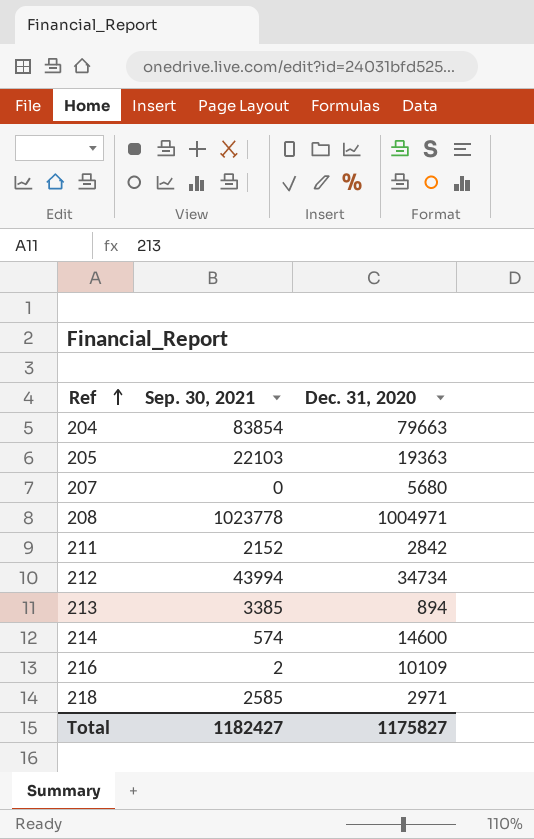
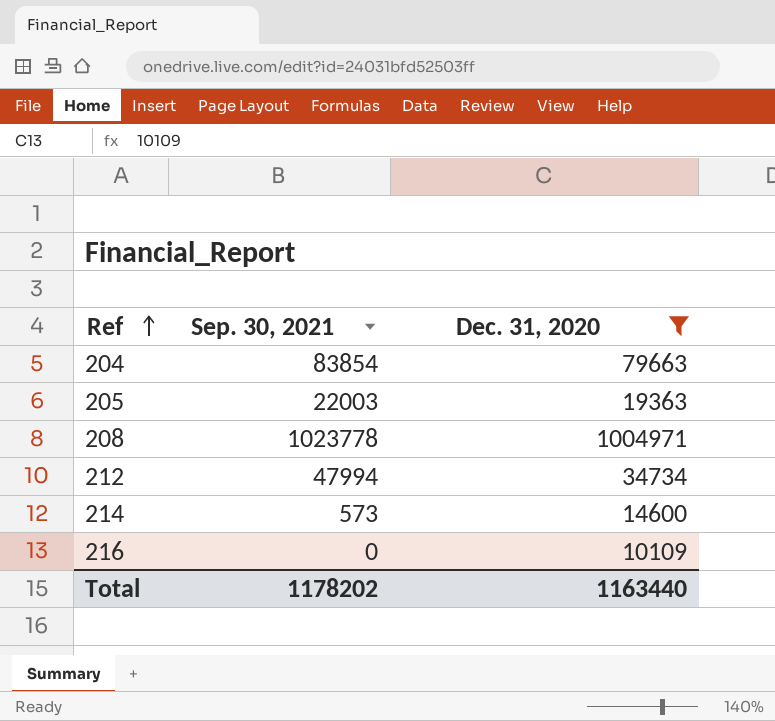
filter: none -> Dec. 31, 2020 >= 10109
205 | Sep. 30, 2021: 22103 -> 22003
212 | Sep. 30, 2021: 43994 -> 47994
214 | Sep. 30, 2021: 574 -> 573
216 | Sep. 30, 2021: 2 -> 0
Total | Sep. 30, 2021: 1182427 -> 1178202
Total | Dec. 31, 2020: 1175827 -> 1163440

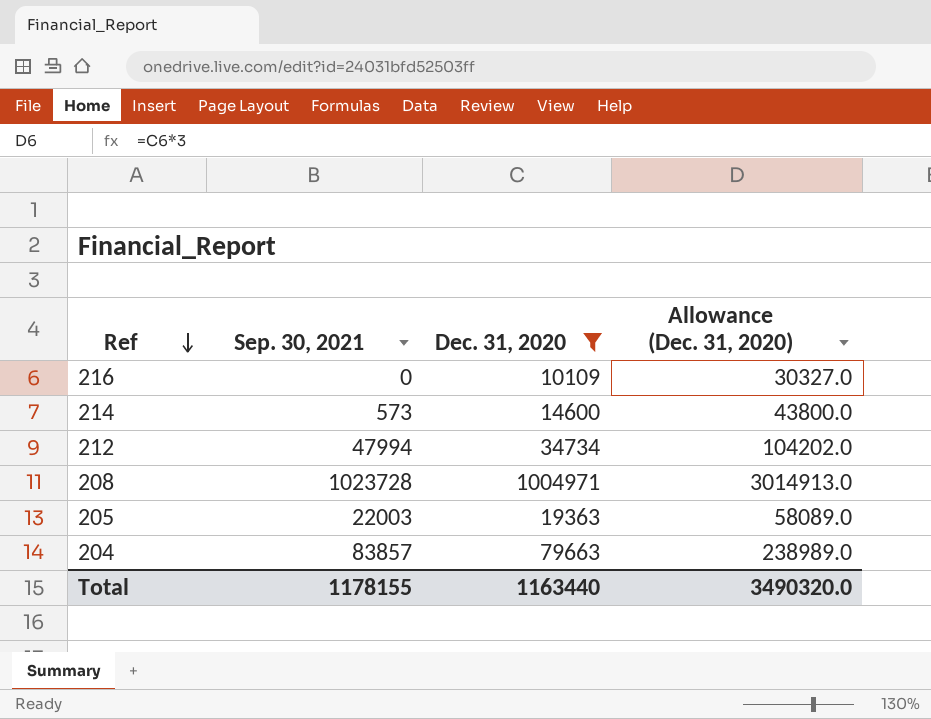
row order: Ref ascending -> Ref descending
column Allowance (Dec. 31, 2020) | formula: none -> [Dec. 31, 2020] * 3
208 | Sep. 30, 2021: 1023778 -> 1023728
204 | Sep. 30, 2021: 83854 -> 83857
Total | Sep. 30, 2021: 1178202 -> 1178155

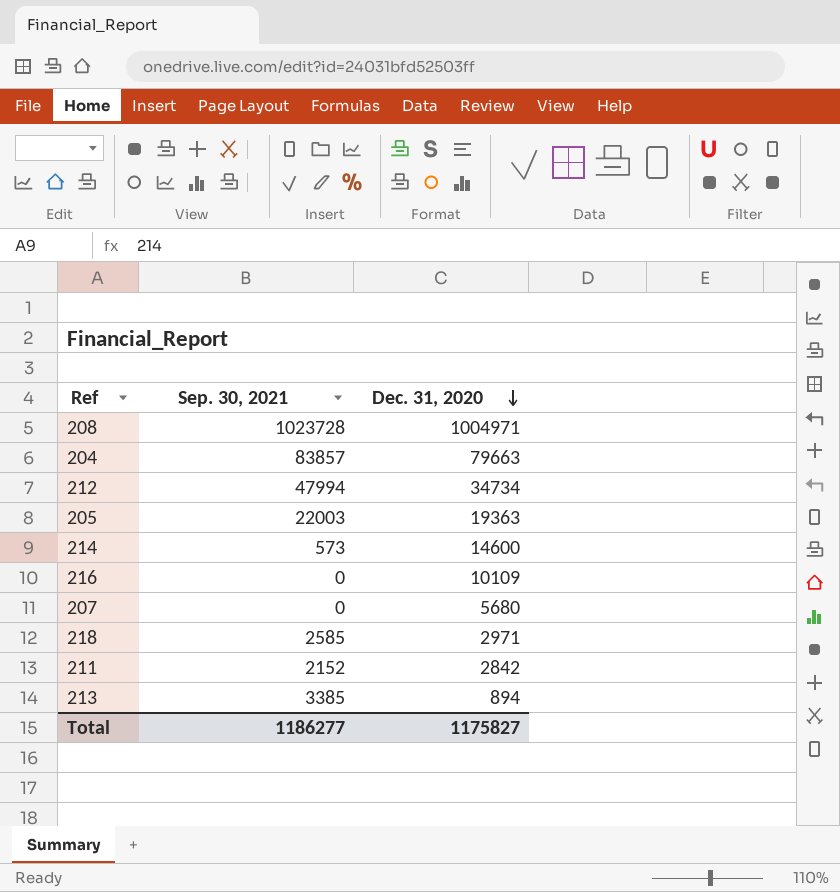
filter: Dec. 31, 2020 >= 10109 -> none
row order: Ref descending -> Dec. 31, 2020 descending
column Allowance (Dec. 31, 2020) | formula: [Dec. 31, 2020] * 3 -> none
Total | Sep. 30, 2021: 1178155 -> 1186277
Total | Dec. 31, 2020: 1163440 -> 1175827

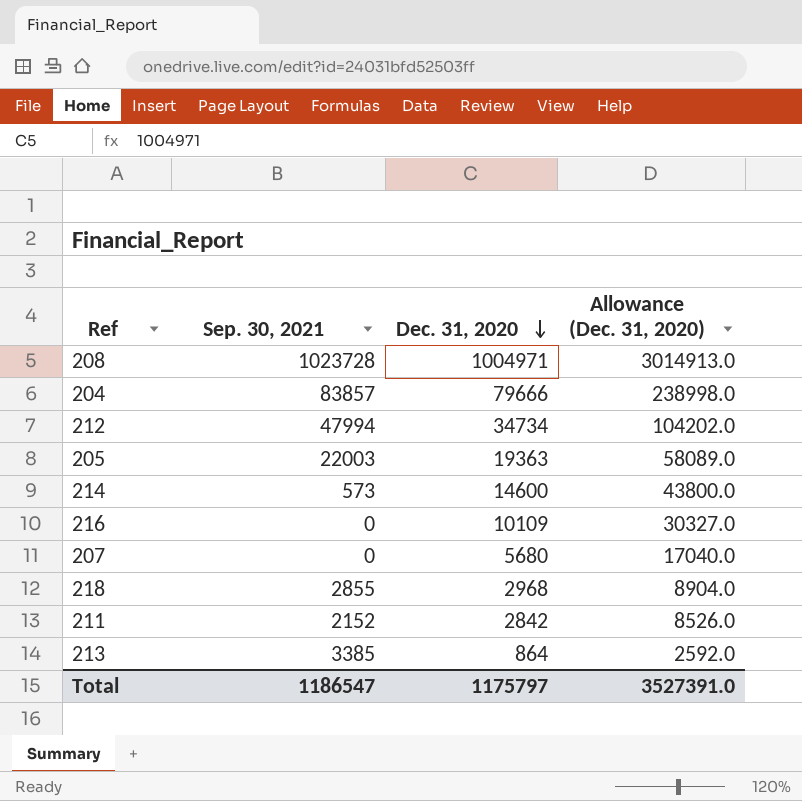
column Allowance (Dec. 31, 2020) | formula: none -> [Dec. 31, 2020] * 3
204 | Dec. 31, 2020: 79663 -> 79666
218 | Sep. 30, 2021: 2585 -> 2855
218 | Dec. 31, 2020: 2971 -> 2968
213 | Dec. 31, 2020: 894 -> 864
Total | Sep. 30, 2021: 1186277 -> 1186547
Total | Dec. 31, 2020: 1175827 -> 1175797

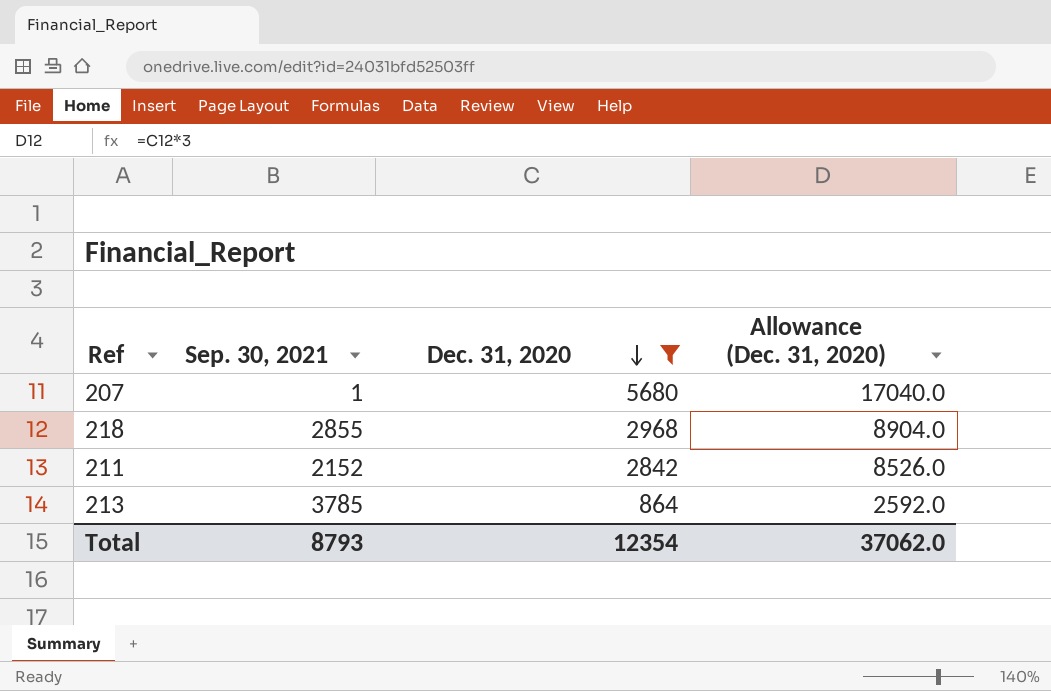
filter: none -> Dec. 31, 2020 <= 5680
207 | Sep. 30, 2021: 0 -> 1
213 | Sep. 30, 2021: 3385 -> 3785
Total | Sep. 30, 2021: 1186547 -> 8793
Total | Dec. 31, 2020: 1175797 -> 12354
Total | Allowance (Dec. 31, 2020): 3527391.0 -> 37062.0

